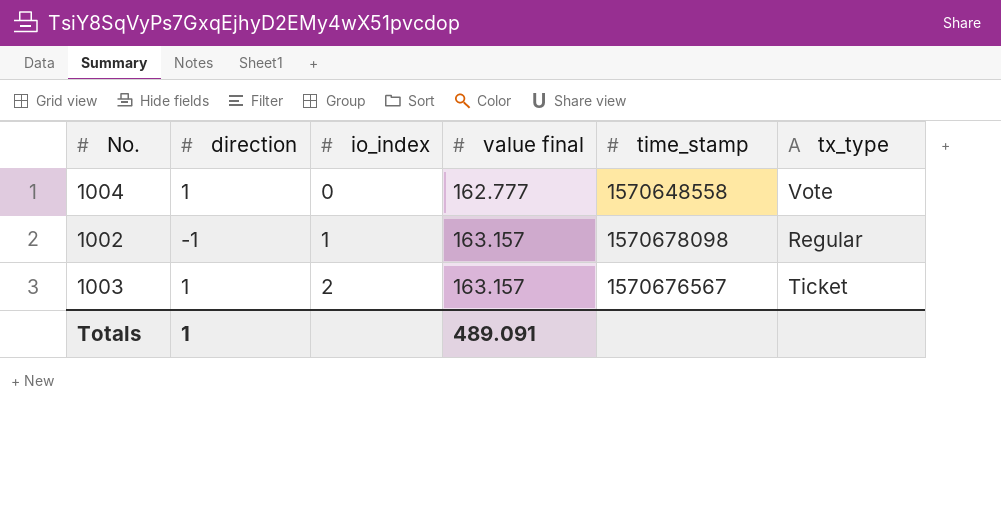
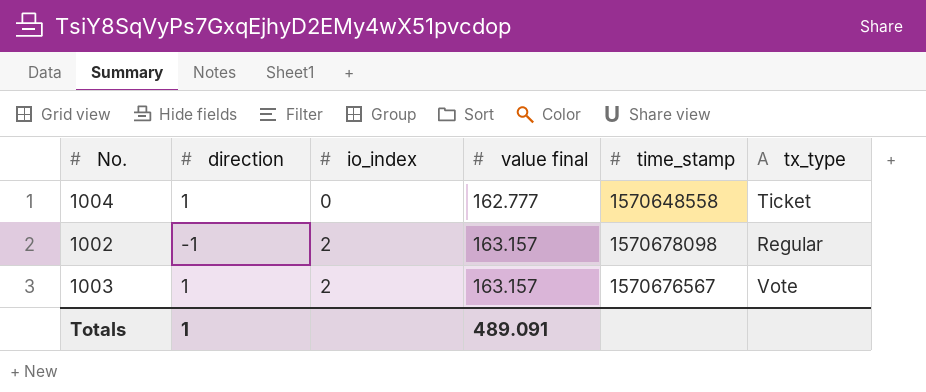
1004 | tx_type: Vote -> Ticket
1002 | io_index: 1 -> 2
1003 | tx_type: Ticket -> Vote

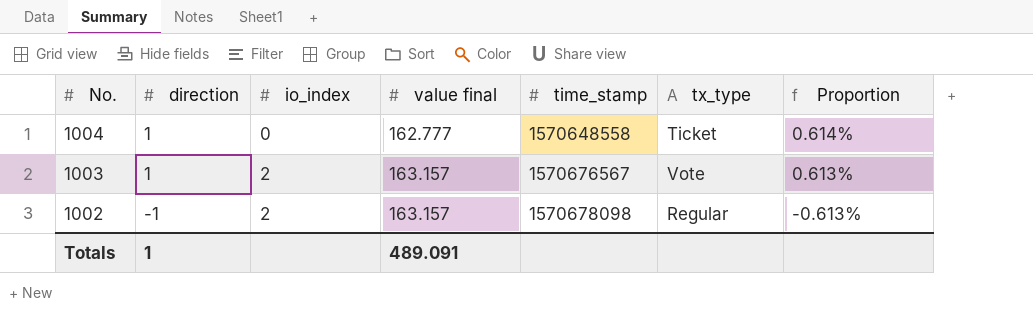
row order: io_index ascending -> No. descending
column Proportion | formula: none -> [direction] / [value final]

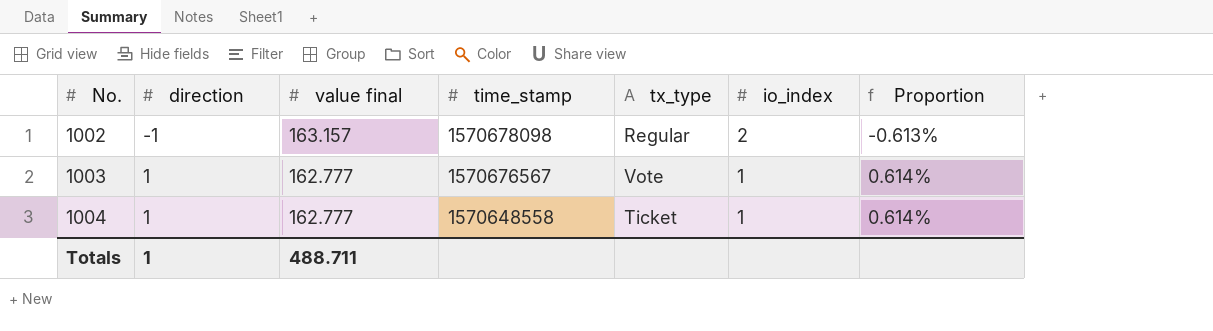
row order: No. descending -> No. ascending
column io_index | position: 3 -> 6
1003 | value final: 163.157 -> 162.777
1003 | io_index: 2 -> 1
1003 | Proportion: 0.613% -> 0.614%
1004 | io_index: 0 -> 1
Totals | value final: 489.091 -> 488.711

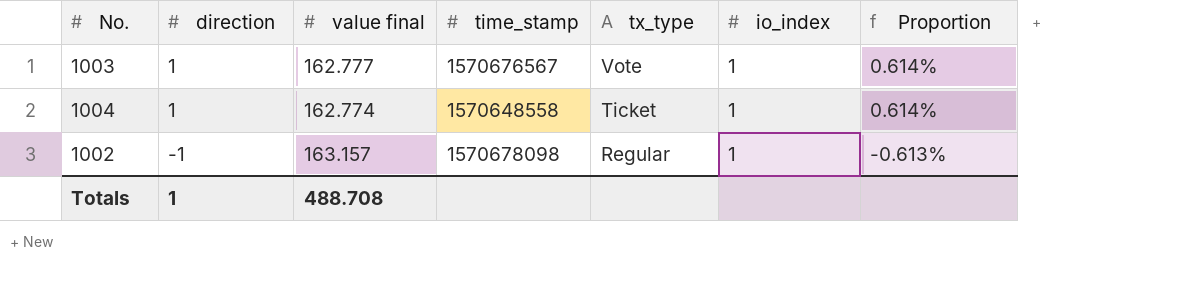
row order: No. ascending -> direction descending
1004 | value final: 162.777 -> 162.774
1002 | io_index: 2 -> 1
Totals | value final: 488.711 -> 488.708

